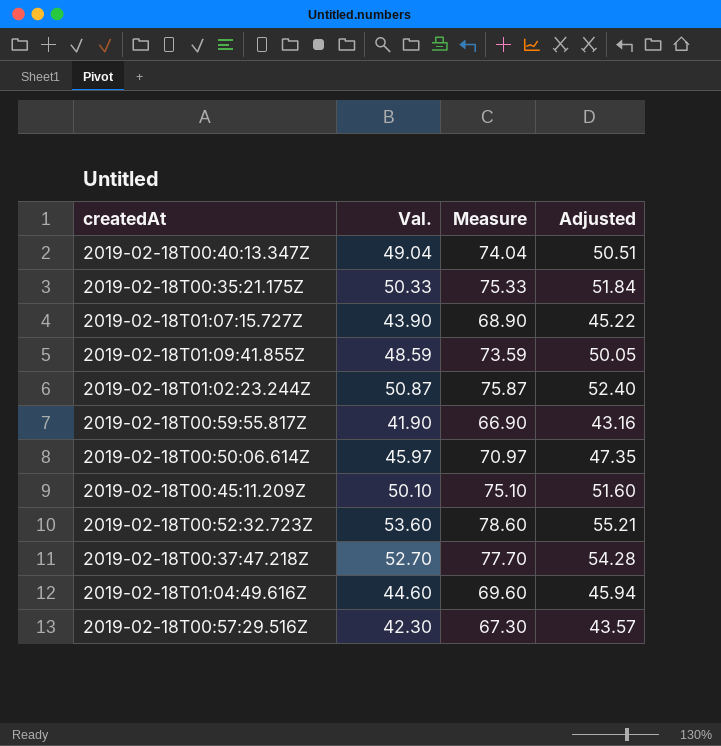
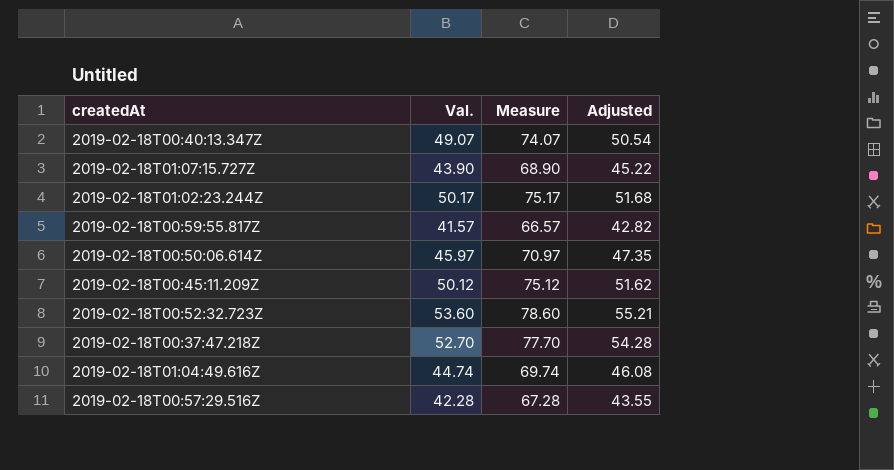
row 2019-02-18T00:35:21.175Z: 50.33 | 75.33 | 51.84 -> none
row 2019-02-18T01:09:41.855Z: 48.59 | 73.59 | 50.05 -> none
2019-02-18T00:40:13.347Z | Val.: 49.04 -> 49.07
2019-02-18T00:40:13.347Z | Measure: 74.04 -> 74.07
2019-02-18T00:40:13.347Z | Adjusted: 50.51 -> 50.54
2019-02-18T01:02:23.244Z | Val.: 50.87 -> 50.17
2019-02-18T01:02:23.244Z | Measure: 75.87 -> 75.17
2019-02-18T01:02:23.244Z | Adjusted: 52.40 -> 51.68
2019-02-18T00:59:55.817Z | Val.: 41.90 -> 41.57
2019-02-18T00:59:55.817Z | Measure: 66.90 -> 66.57
2019-02-18T00:59:55.817Z | Adjusted: 43.16 -> 42.82
2019-02-18T00:45:11.209Z | Val.: 50.10 -> 50.12
2019-02-18T00:45:11.209Z | Measure: 75.10 -> 75.12
2019-02-18T00:45:11.209Z | Adjusted: 51.60 -> 51.62
2019-02-18T01:04:49.616Z | Val.: 44.60 -> 44.74
2019-02-18T01:04:49.616Z | Measure: 69.60 -> 69.74
2019-02-18T01:04:49.616Z | Adjusted: 45.94 -> 46.08
2019-02-18T00:57:29.516Z | Val.: 42.30 -> 42.28
2019-02-18T00:57:29.516Z | Measure: 67.30 -> 67.28
2019-02-18T00:57:29.516Z | Adjusted: 43.57 -> 43.55

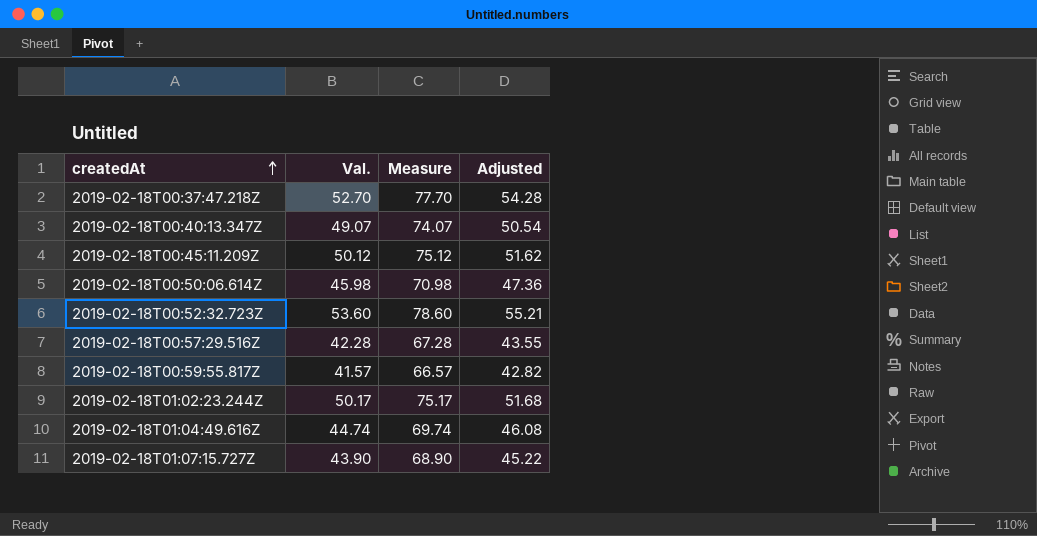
row order: none -> createdAt ascending
2019-02-18T00:50:06.614Z | Val.: 45.97 -> 45.98
2019-02-18T00:50:06.614Z | Measure: 70.97 -> 70.98
2019-02-18T00:50:06.614Z | Adjusted: 47.35 -> 47.36

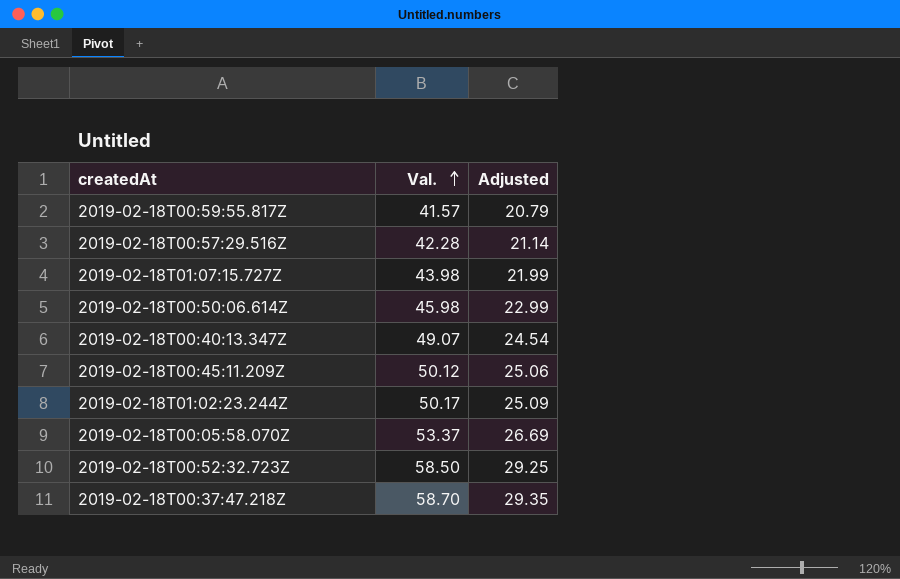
row order: createdAt ascending -> Val. ascending
column Measure | formula: [Val.] + 25 -> none
column Adjusted | formula: [Val.] * 1.03 -> [Val.] * 0.5
row 2019-02-18T01:04:49.616Z: 44.74 | 69.74 | 46.08 -> none
2019-02-18T01:07:15.727Z | Val.: 43.90 -> 43.98
row 2019-02-18T00:05:58.070Z: none -> 53.37 | 26.69
2019-02-18T00:52:32.723Z | Val.: 53.60 -> 58.50
2019-02-18T00:37:47.218Z | Val.: 52.70 -> 58.70

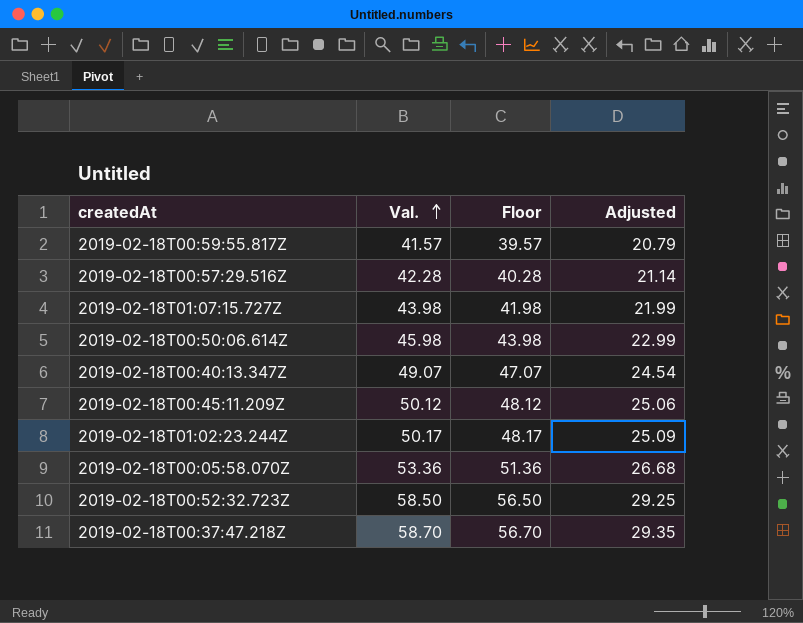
column Floor | formula: none -> [Val.] - 2
2019-02-18T00:05:58.070Z | Val.: 53.37 -> 53.36
2019-02-18T00:05:58.070Z | Adjusted: 26.69 -> 26.68

